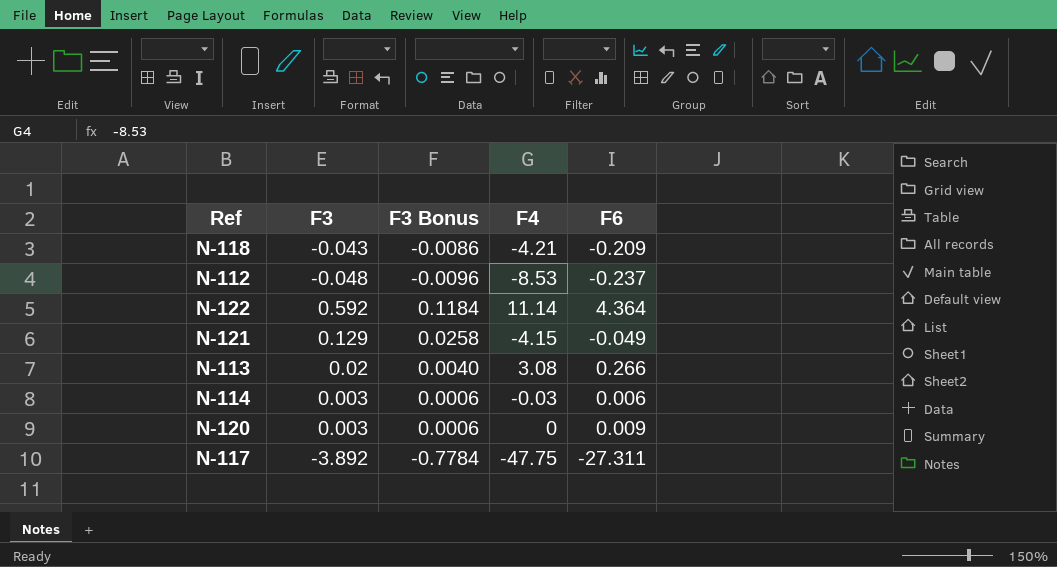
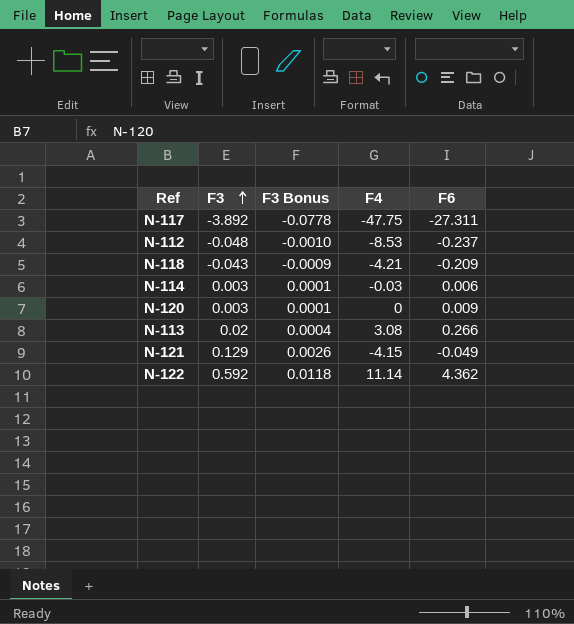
row order: none -> F3 ascending
column F3 Bonus | formula: [F3] * 0.2 -> [F3] * 0.02
N-122 | F6: 4.364 -> 4.362

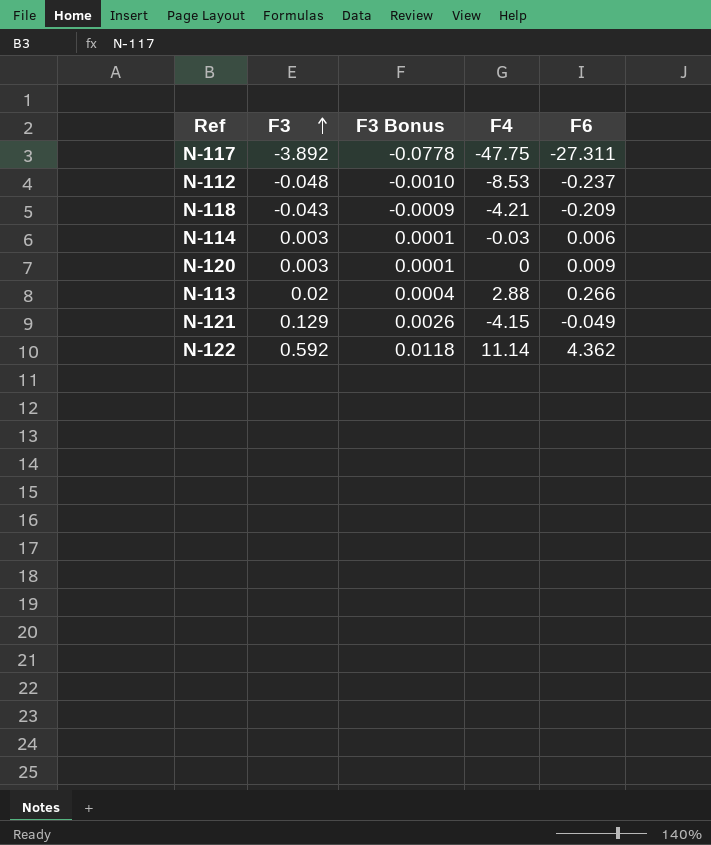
N-113 | F4: 3.08 -> 2.88

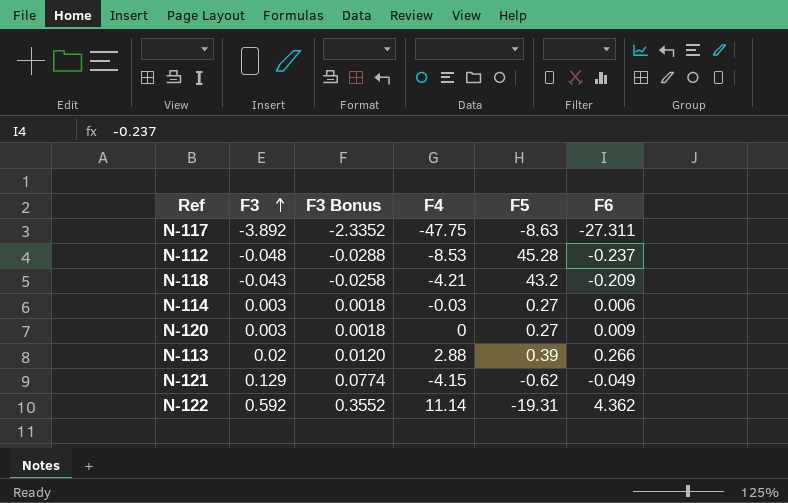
column F3 Bonus | formula: [F3] * 0.02 -> [F3] * 0.6
column F5 | position: none -> 5

